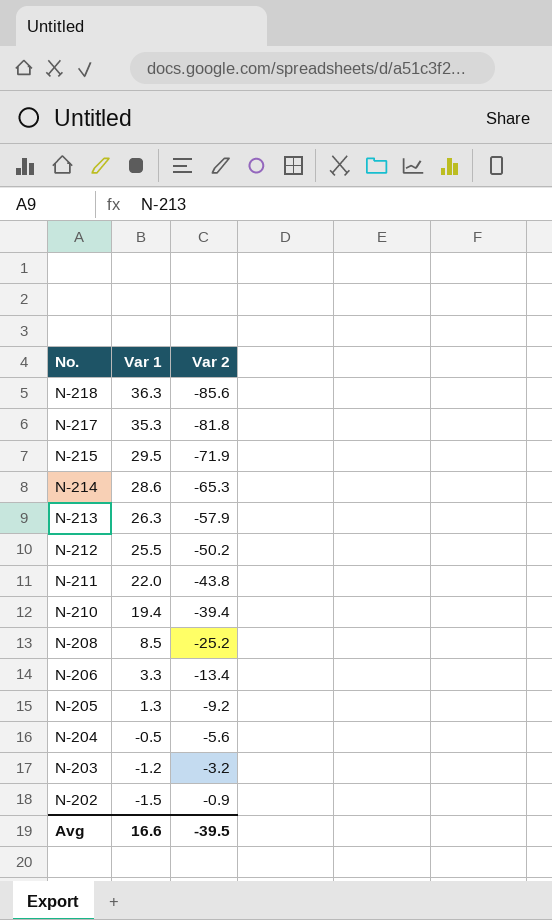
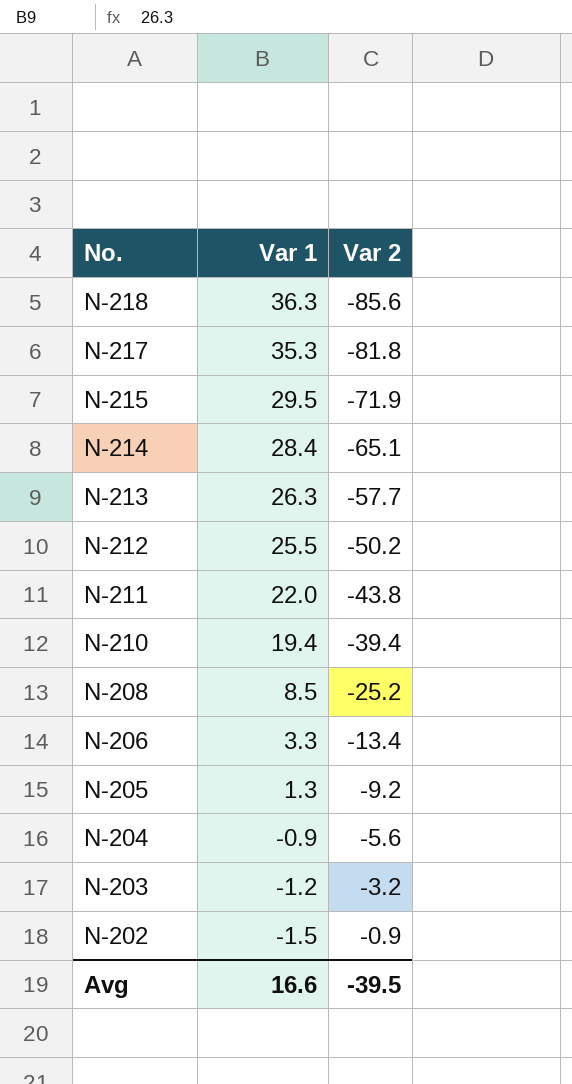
N-214 | Var 1: 28.6 -> 28.4
N-214 | Var 2: -65.3 -> -65.1
N-213 | Var 2: -57.9 -> -57.7
N-204 | Var 1: -0.5 -> -0.9

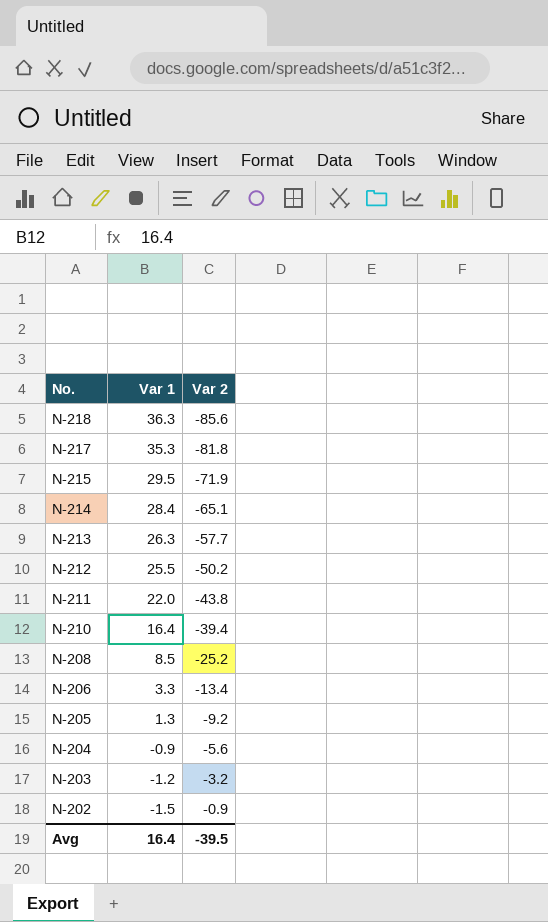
N-210 | Var 1: 19.4 -> 16.4
Avg | Var 1: 16.6 -> 16.4

